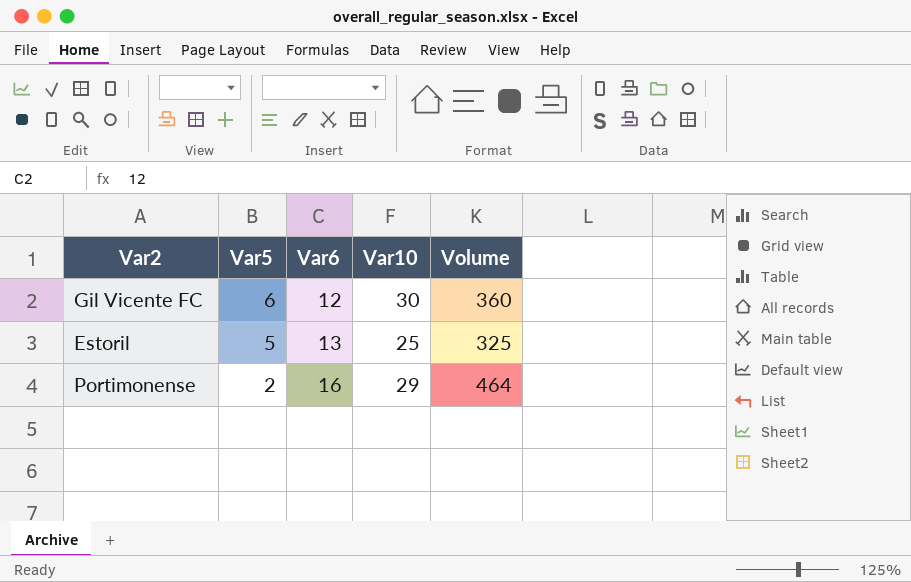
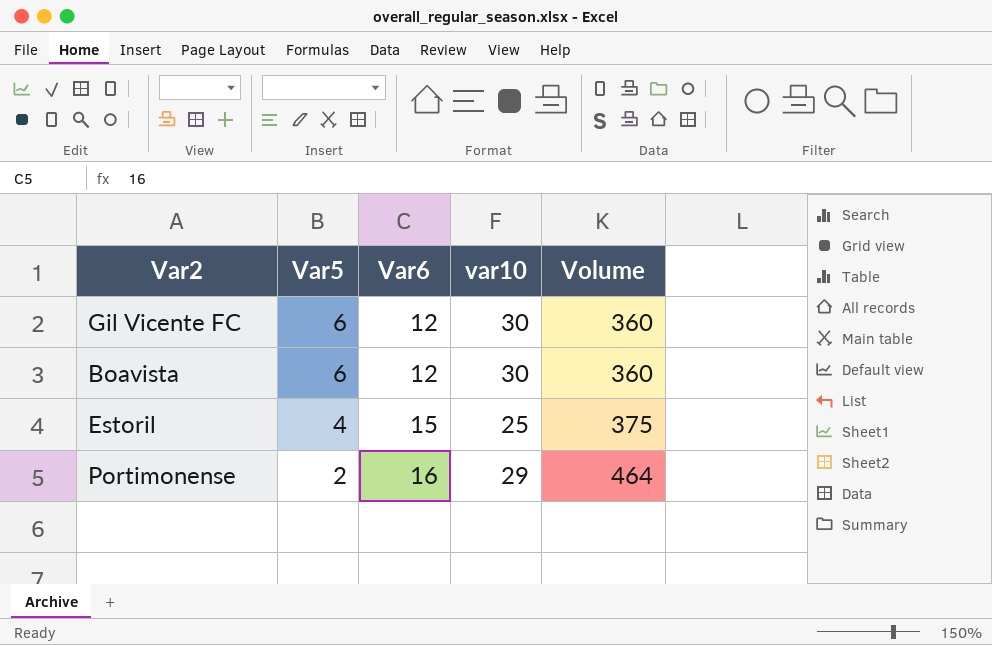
column name: Var10 -> var10
row Boavista: none -> 6 | 12 | 30 | 360
Estoril | Var5: 5 -> 4
Estoril | Var6: 13 -> 15
Estoril | Volume: 325 -> 375

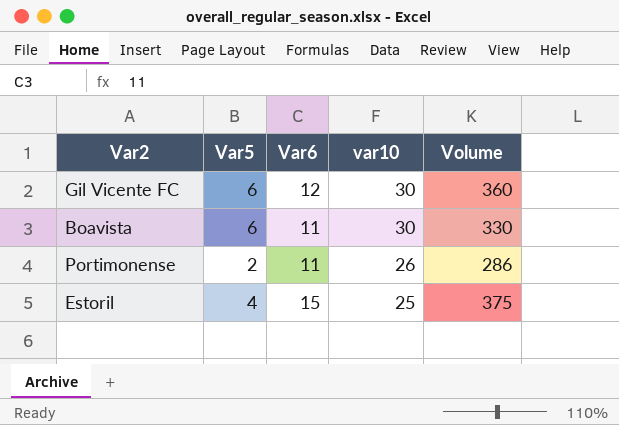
row order: Var5 descending -> var10 descending
Boavista | Var6: 12 -> 11
Boavista | Volume: 360 -> 330
Portimonense | Var6: 16 -> 11
Portimonense | var10: 29 -> 26
Portimonense | Volume: 464 -> 286

